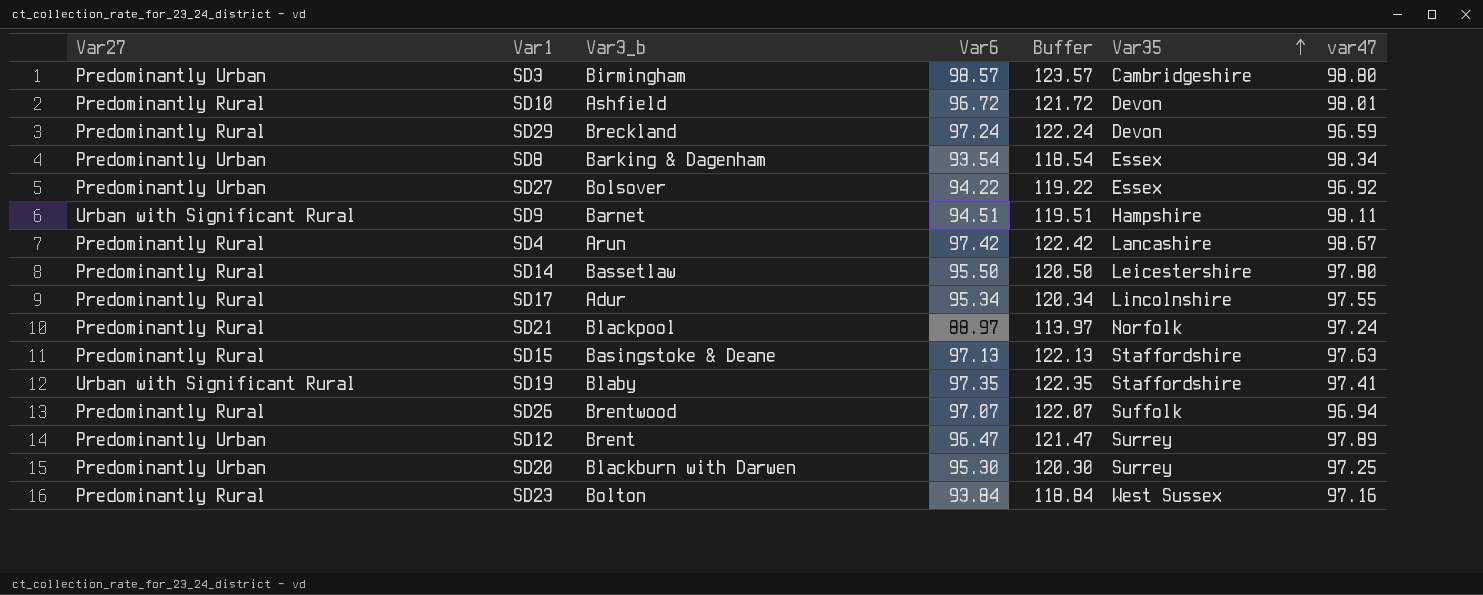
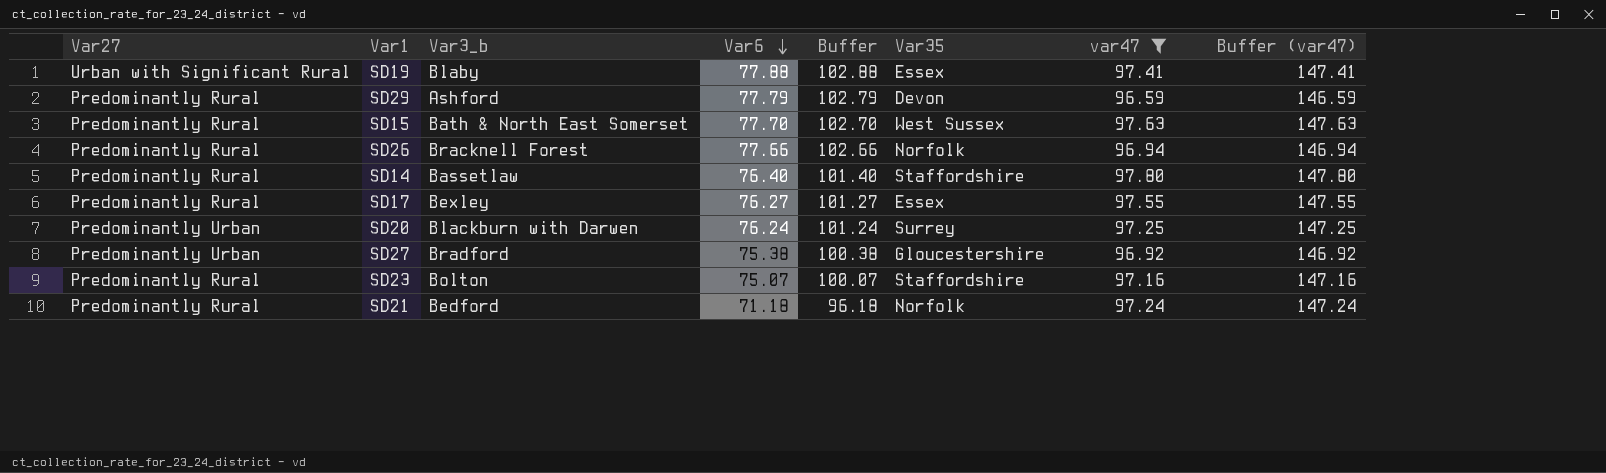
filter: none -> var47 <= 97.80
row order: Var35 ascending -> Var6 descending
column Buffer (var47) | formula: none -> [var47] + 50
SD19 | Var6: 97.35 -> 77.88
SD19 | Buffer: 122.35 -> 102.88
SD19 | Var35: Staffordshire -> Essex
SD29 | Var3_b: Breckland -> Ashford
SD29 | Var6: 97.24 -> 77.79
SD29 | Buffer: 122.24 -> 102.79
SD15 | Var3_b: Basingstoke & Deane -> Bath & North East Somerset
SD15 | Var6: 97.13 -> 77.70
SD15 | Buffer: 122.13 -> 102.70
SD15 | Var35: Staffordshire -> West Sussex
SD26 | Var3_b: Brentwood -> Bracknell Forest
SD26 | Var6: 97.07 -> 77.66
SD26 | Buffer: 122.07 -> 102.66
SD26 | Var35: Suffolk -> Norfolk
SD14 | Var6: 95.50 -> 76.40
SD14 | Buffer: 120.50 -> 101.40
SD14 | Var35: Leicestershire -> Staffordshire
SD17 | Var3_b: Adur -> Bexley
SD17 | Var6: 95.34 -> 76.27
SD17 | Buffer: 120.34 -> 101.27
SD17 | Var35: Lincolnshire -> Essex
SD20 | Var6: 95.30 -> 76.24
SD20 | Buffer: 120.30 -> 101.24
SD27 | Var3_b: Bolsover -> Bradford
SD27 | Var6: 94.22 -> 75.38
SD27 | Buffer: 119.22 -> 100.38
SD27 | Var35: Essex -> Gloucestershire
SD23 | Var6: 93.84 -> 75.07
SD23 | Buffer: 118.84 -> 100.07
SD23 | Var35: West Sussex -> Staffordshire
SD21 | Var3_b: Blackpool -> Bedford
SD21 | Var6: 88.97 -> 71.18
SD21 | Buffer: 113.97 -> 96.18

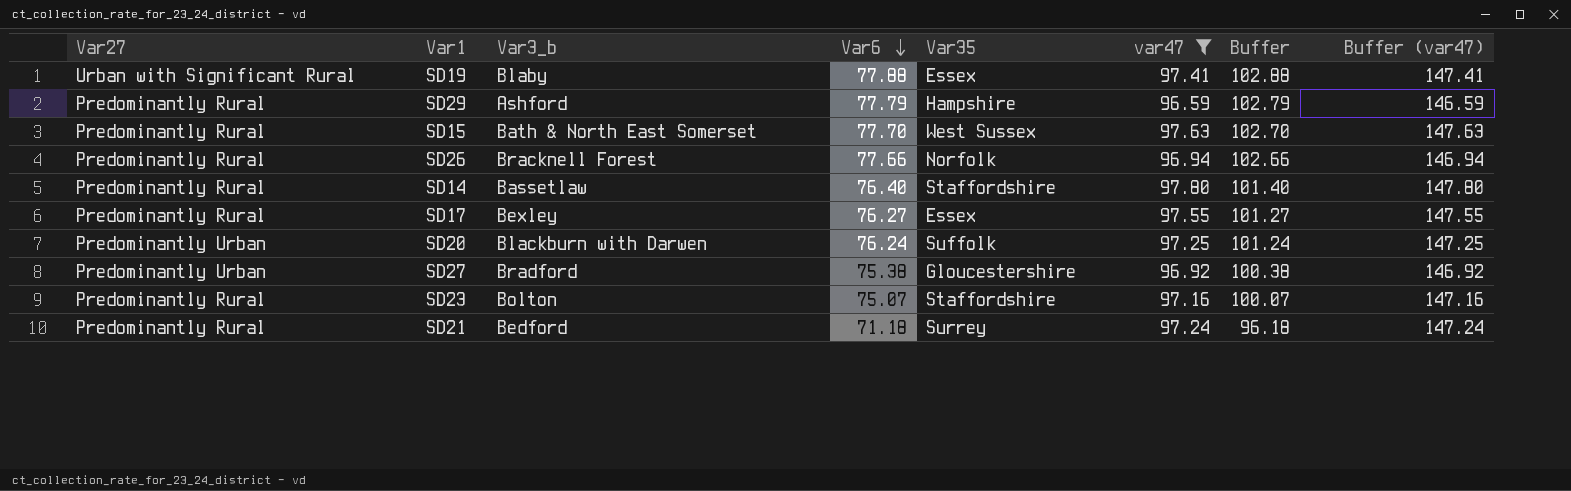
column Buffer | position: 5 -> 7
SD29 | Var35: Devon -> Hampshire
SD20 | Var35: Surrey -> Suffolk
SD21 | Var35: Norfolk -> Surrey

